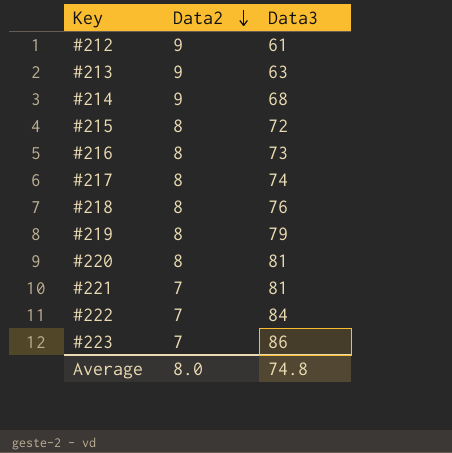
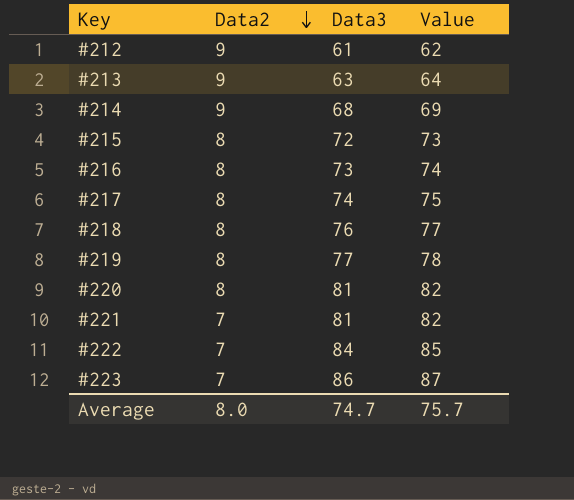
column Value | formula: none -> [Data3] + 1
#219 | Data3: 79 -> 77
Average | Data3: 74.8 -> 74.7

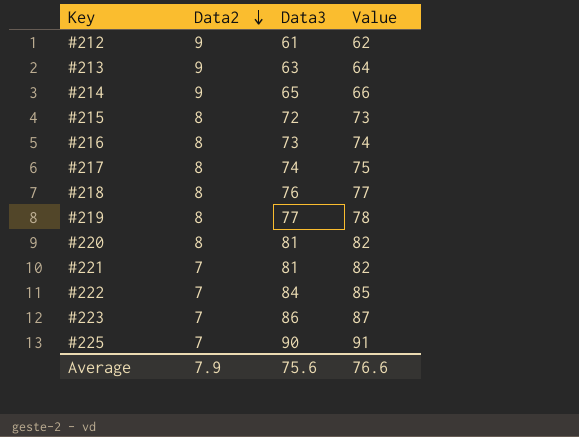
#214 | Data3: 68 -> 65
#214 | Value: 69 -> 66
row #225: none -> 7 | 90 | 91
Average | Data2: 8.0 -> 7.9
Average | Data3: 74.7 -> 75.6
Average | Value: 75.7 -> 76.6

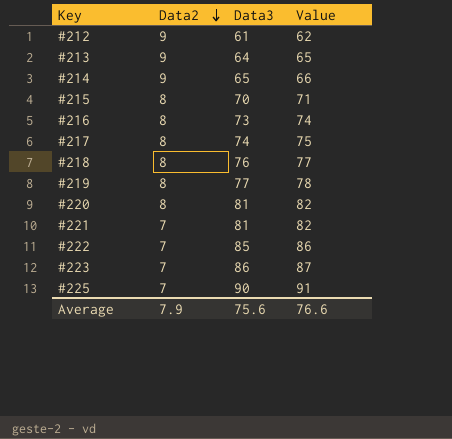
#213 | Data3: 63 -> 64
#213 | Value: 64 -> 65
#215 | Data3: 72 -> 70
#215 | Value: 73 -> 71
#222 | Data3: 84 -> 85
#222 | Value: 85 -> 86

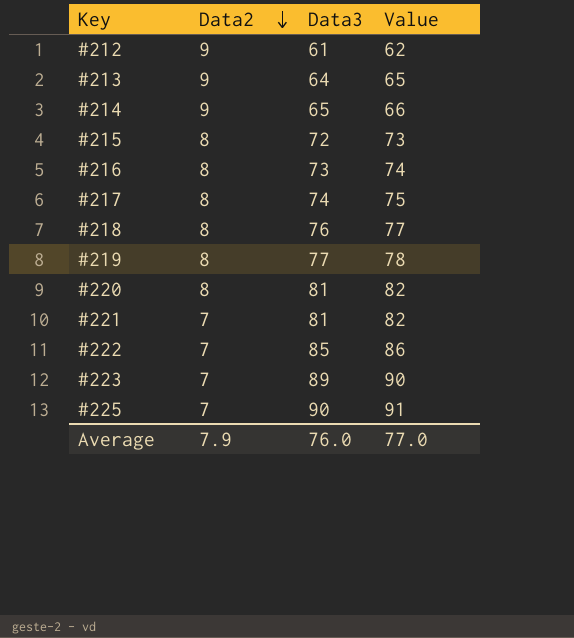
#215 | Data3: 70 -> 72
#215 | Value: 71 -> 73
#223 | Data3: 86 -> 89
#223 | Value: 87 -> 90
Average | Data3: 75.6 -> 76.0
Average | Value: 76.6 -> 77.0

